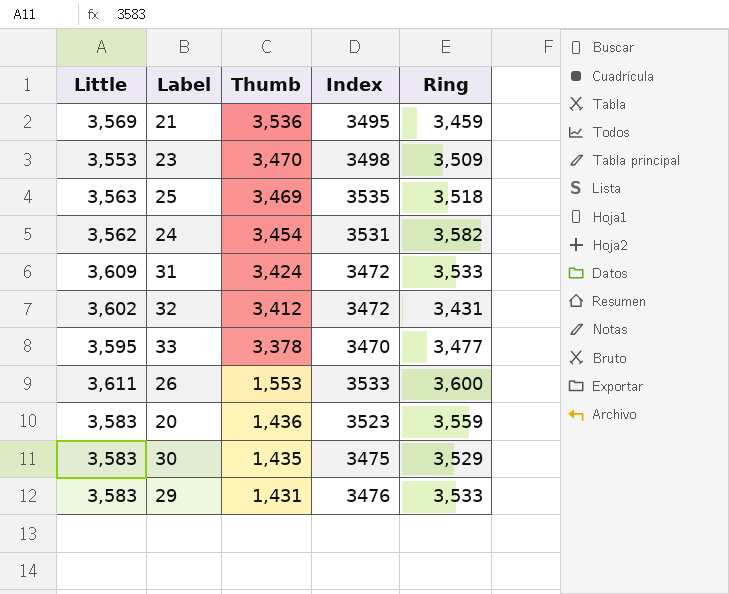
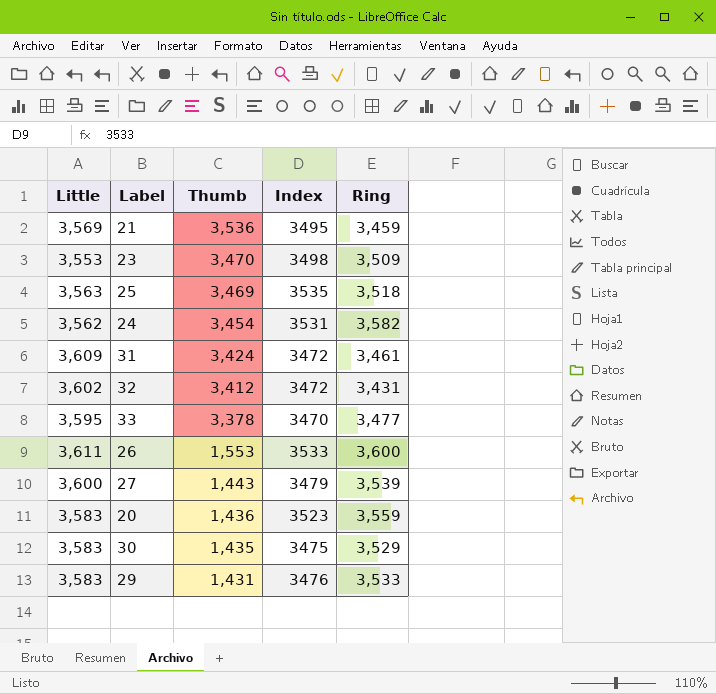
31 | Ring: 3,533 -> 3,461
row 27: none -> 3,600 | 1,443 | 3479 | 3,539

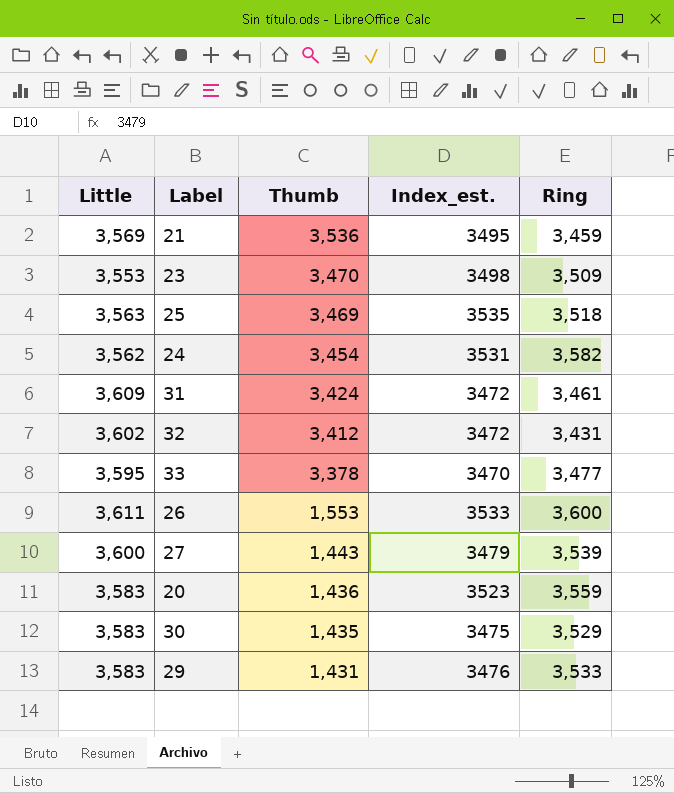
column name: Index -> Index_est.

